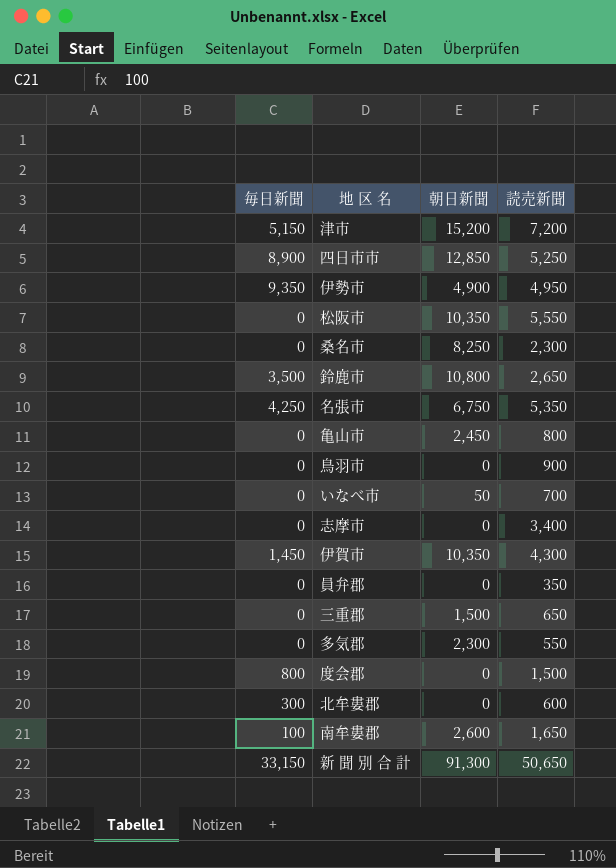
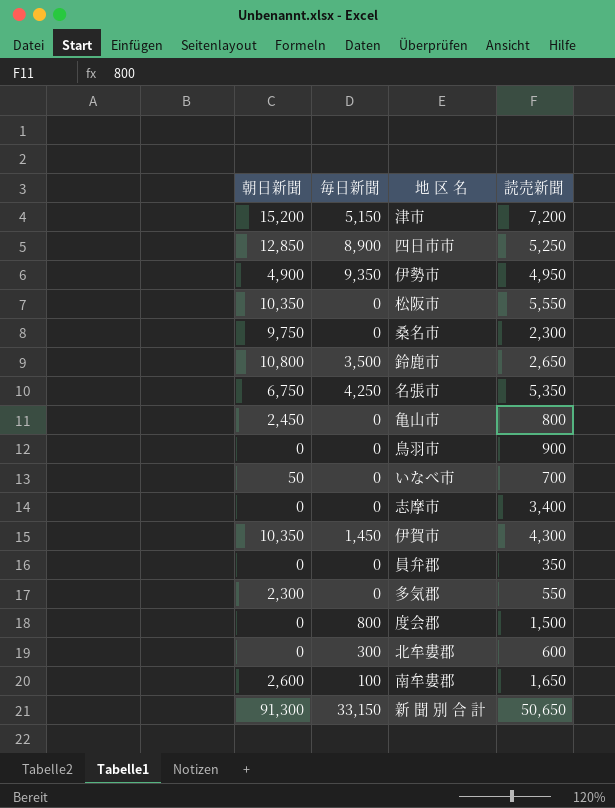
column 朝日新聞 | position: 3 -> 1
row 三重郡: 0 | 1,500 | 650 -> none
桑名市 | 朝日新聞: 8,250 -> 9,750

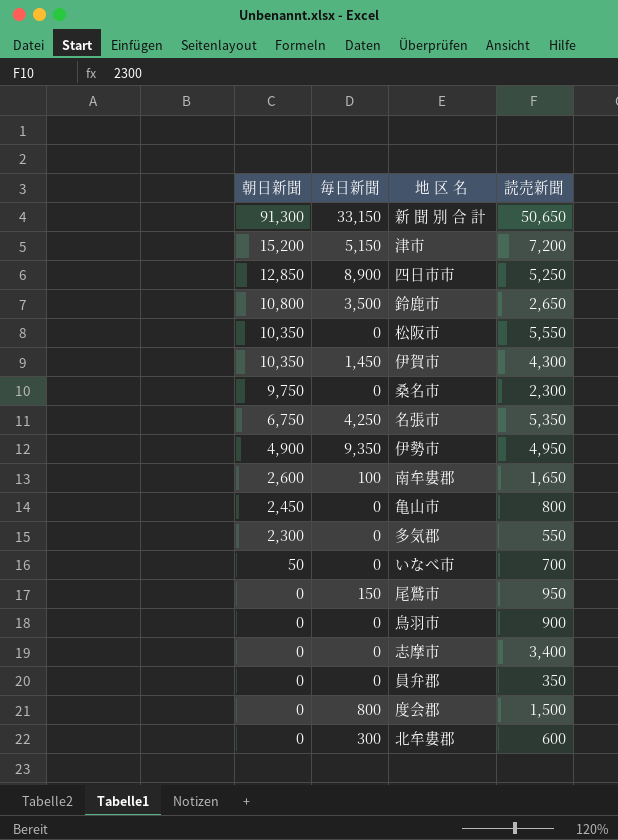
row order: none -> 朝日新聞 descending
row 尾鷲市: none -> 0 | 150 | 950

